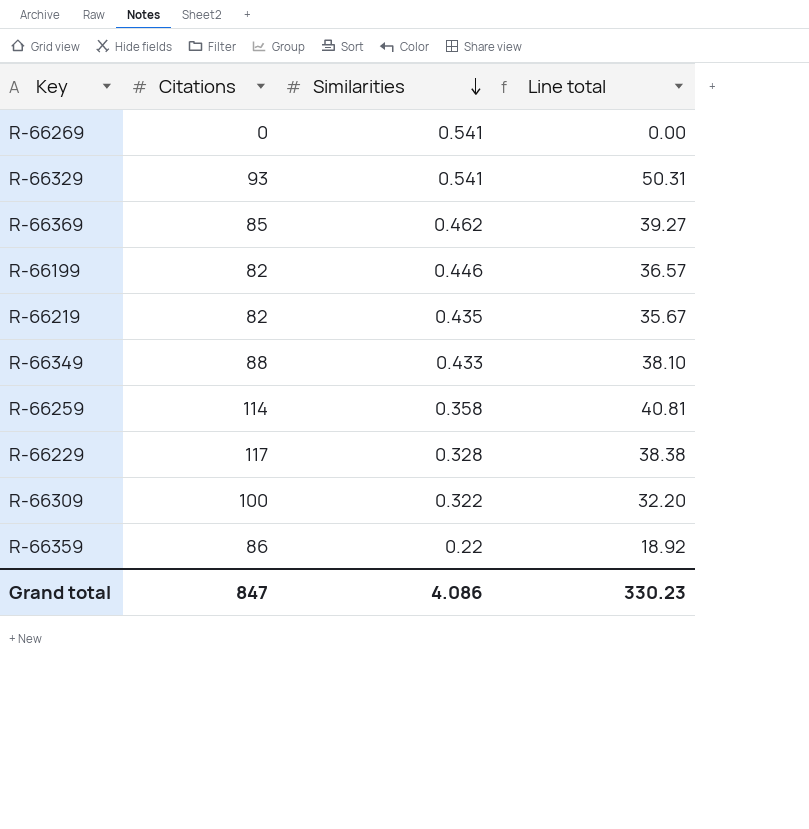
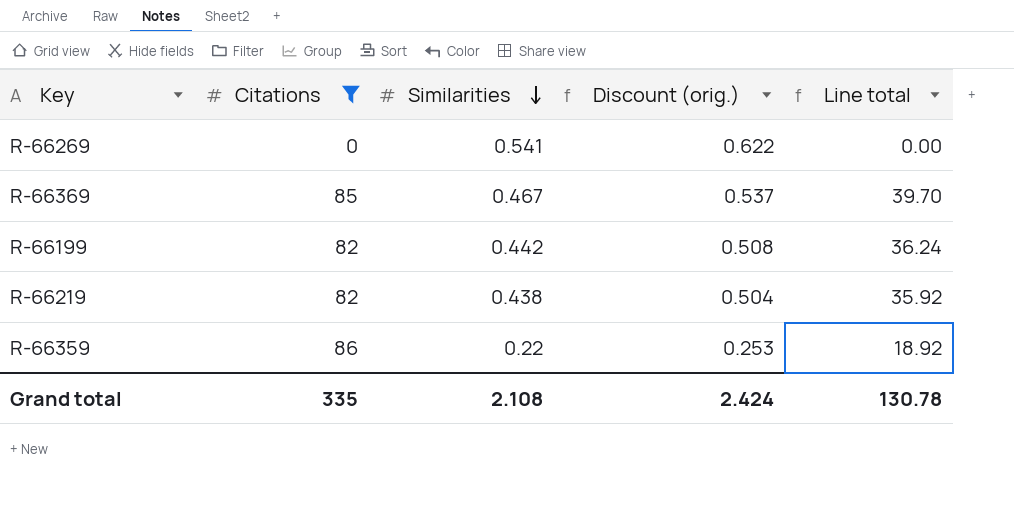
filter: none -> Citations <= 86
column Discount (orig.) | formula: none -> [Similarities] * 1.15
R-66369 | Similarities: 0.462 -> 0.467
R-66369 | Line total: 39.27 -> 39.70
R-66199 | Similarities: 0.446 -> 0.442
R-66199 | Line total: 36.57 -> 36.24
R-66219 | Similarities: 0.435 -> 0.438
R-66219 | Line total: 35.67 -> 35.92
Grand total | Citations: 847 -> 335
Grand total | Similarities: 4.086 -> 2.108
Grand total | Line total: 330.23 -> 130.78

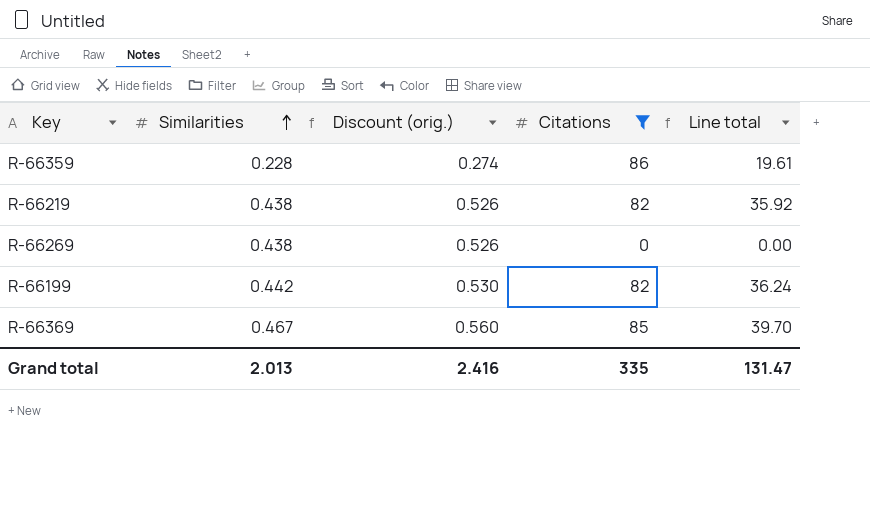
row order: Similarities descending -> Similarities ascending
column Discount (orig.) | formula: [Similarities] * 1.15 -> [Similarities] * 1.2
column Citations | position: 2 -> 4
R-66359 | Similarities: 0.22 -> 0.228
R-66359 | Line total: 18.92 -> 19.61
R-66269 | Similarities: 0.541 -> 0.438
Grand total | Similarities: 2.108 -> 2.013
Grand total | Discount (orig.): 2.424 -> 2.416
Grand total | Line total: 130.78 -> 131.47

